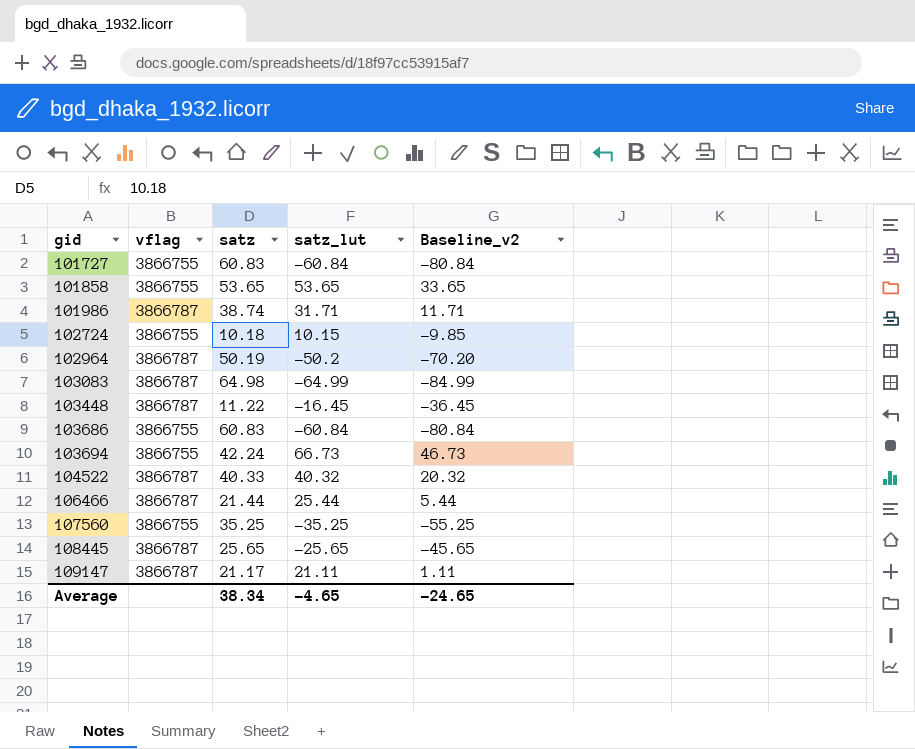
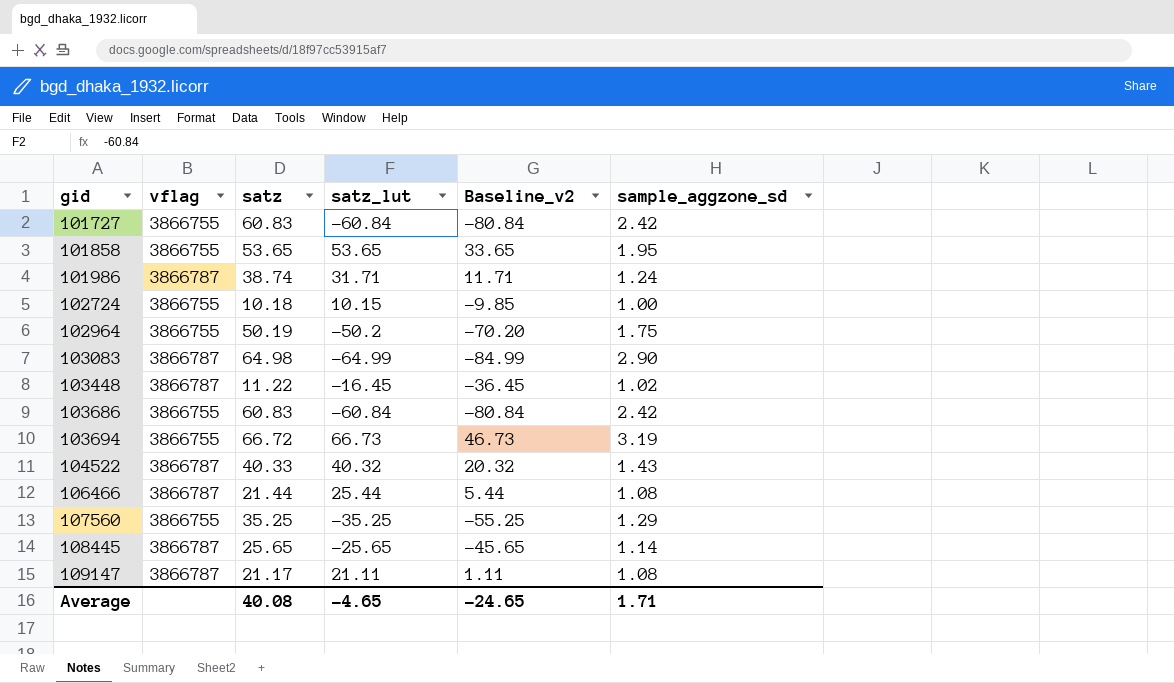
column sample_aggzone_sd | position: none -> 6
102964 | vflag: 3866787 -> 3866755
103694 | satz: 42.24 -> 66.72
Average | satz: 38.34 -> 40.08

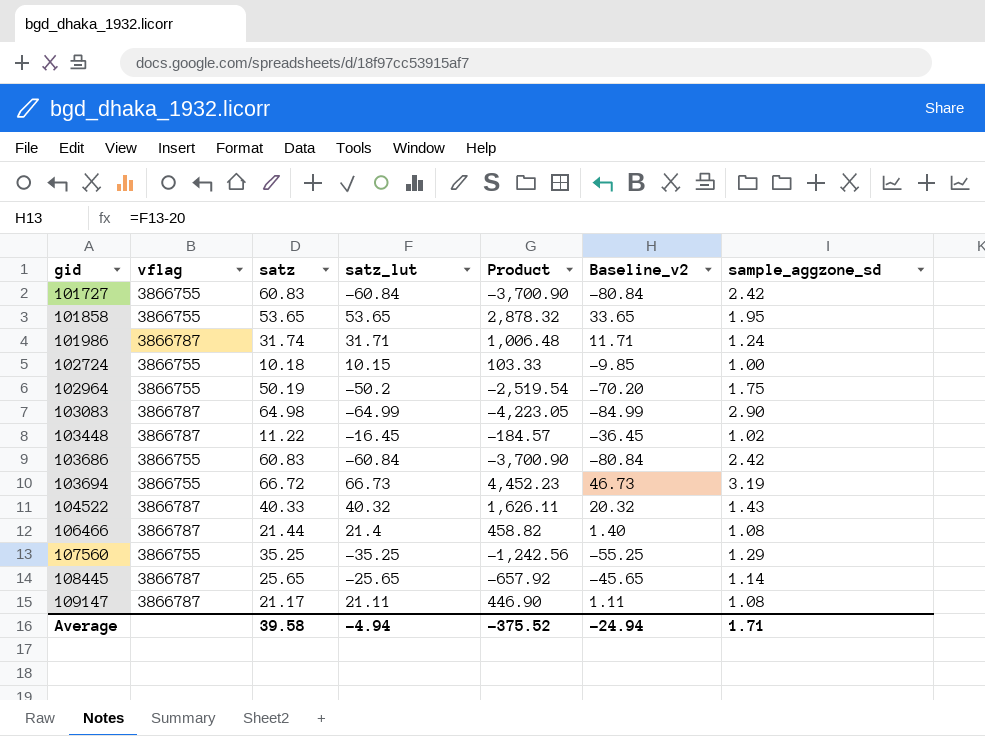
column Product | formula: none -> [satz] * [satz_lut]
101986 | satz: 38.74 -> 31.74
106466 | satz_lut: 25.44 -> 21.4
106466 | Baseline_v2: 5.44 -> 1.40
Average | satz: 40.08 -> 39.58
Average | satz_lut: -4.65 -> -4.94
Average | Baseline_v2: -24.65 -> -24.94

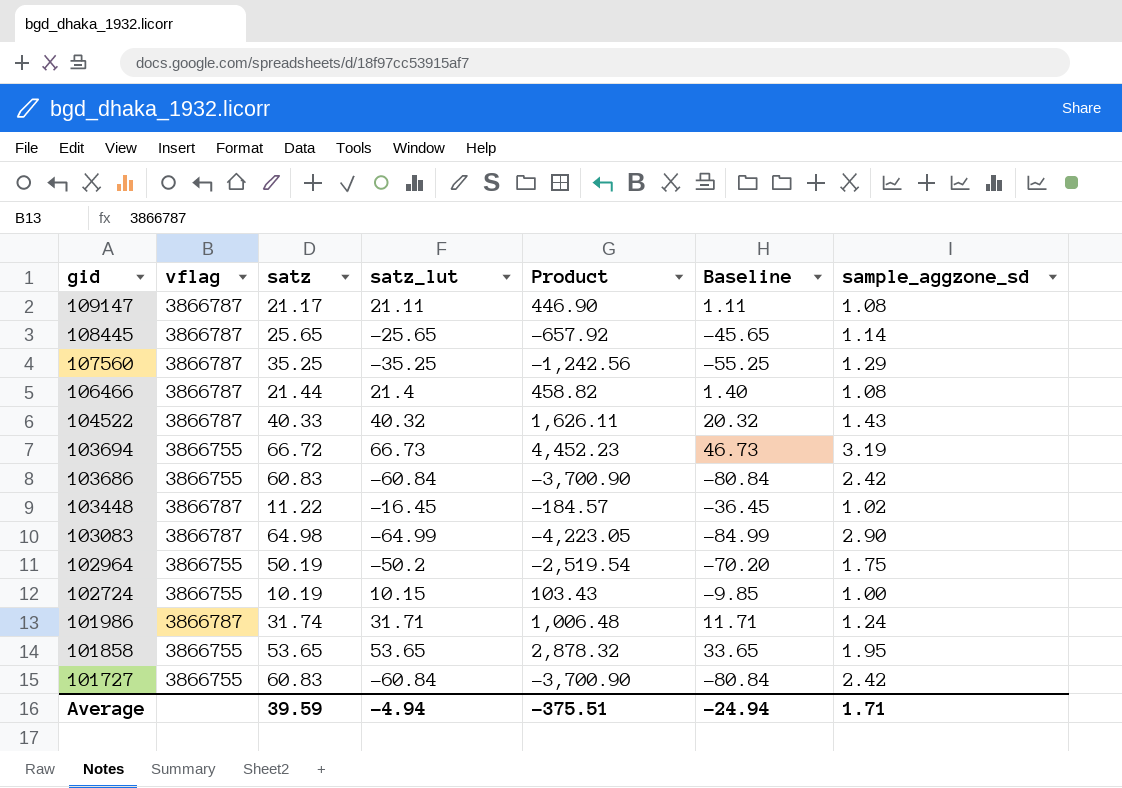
row order: gid ascending -> gid descending
column name: Baseline_v2 -> Baseline
107560 | vflag: 3866755 -> 3866787
102724 | satz: 10.18 -> 10.19
102724 | Product: 103.33 -> 103.43
Average | satz: 39.58 -> 39.59
Average | Product: -375.52 -> -375.51

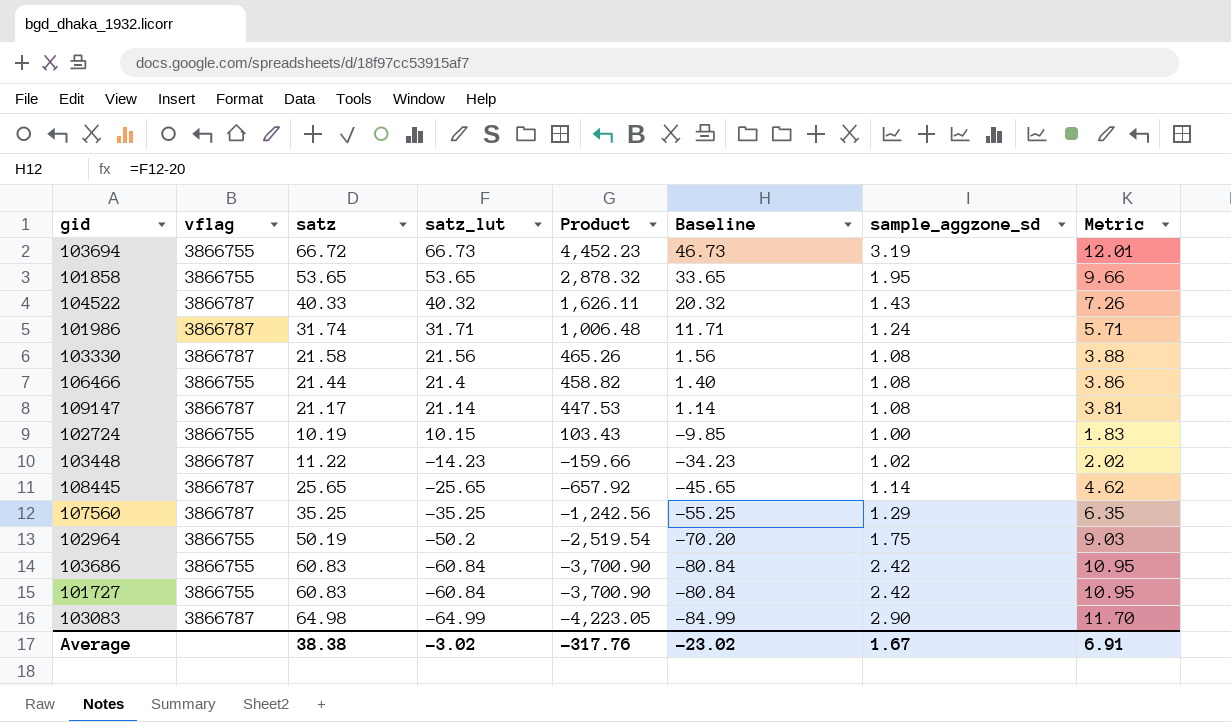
row order: gid descending -> satz_lut descending
column Metric | formula: none -> [satz] * 0.18
row 103330: none -> 3866787 | 21.58 | 21.56 | 465.26 | 1.56 | 1.08 | 3.88
106466 | vflag: 3866787 -> 3866755
109147 | satz_lut: 21.11 -> 21.14
109147 | Product: 446.90 -> 447.53
109147 | Baseline: 1.11 -> 1.14
103448 | satz_lut: -16.45 -> -14.23
103448 | Product: -184.57 -> -159.66
103448 | Baseline: -36.45 -> -34.23
Average | satz: 39.59 -> 38.38
Average | satz_lut: -4.94 -> -3.02
Average | Product: -375.51 -> -317.76
Average | Baseline: -24.94 -> -23.02
Average | sample_aggzone_sd: 1.71 -> 1.67

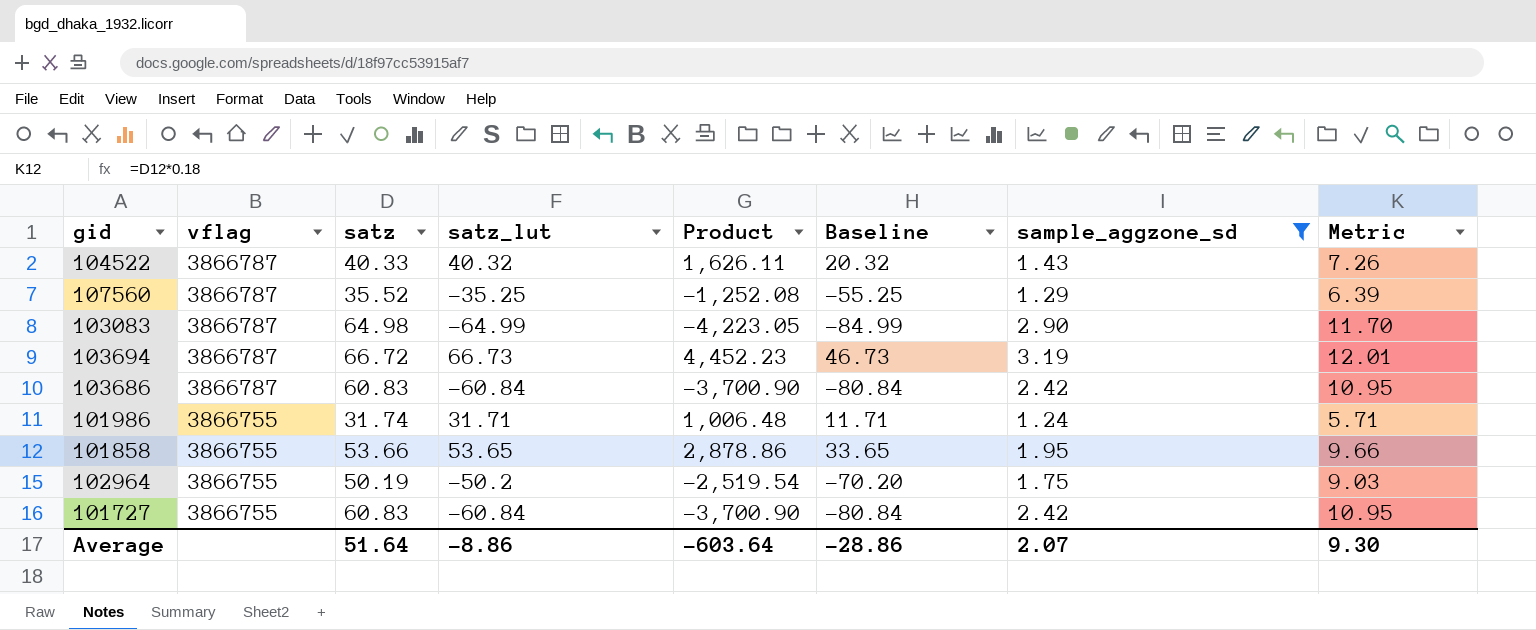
filter: none -> sample_aggzone_sd >= 1.24
row order: satz_lut descending -> vflag descending
107560 | satz: 35.25 -> 35.52
107560 | Product: -1,242.56 -> -1,252.08
107560 | Metric: 6.35 -> 6.39
103694 | vflag: 3866755 -> 3866787
103686 | vflag: 3866755 -> 3866787
101986 | vflag: 3866787 -> 3866755
101858 | satz: 53.65 -> 53.66
101858 | Product: 2,878.32 -> 2,878.86
Average | satz: 38.38 -> 51.64
Average | satz_lut: -3.02 -> -8.86
Average | Product: -317.76 -> -603.64
Average | Baseline: -23.02 -> -28.86
Average | sample_aggzone_sd: 1.67 -> 2.07
Average | Metric: 6.91 -> 9.30

